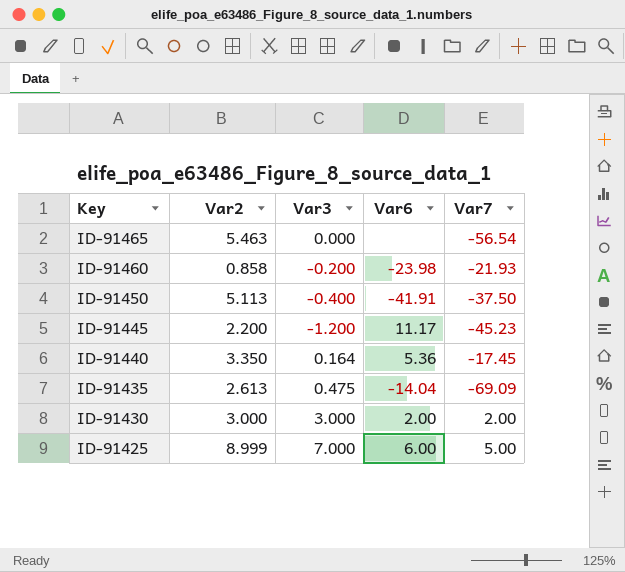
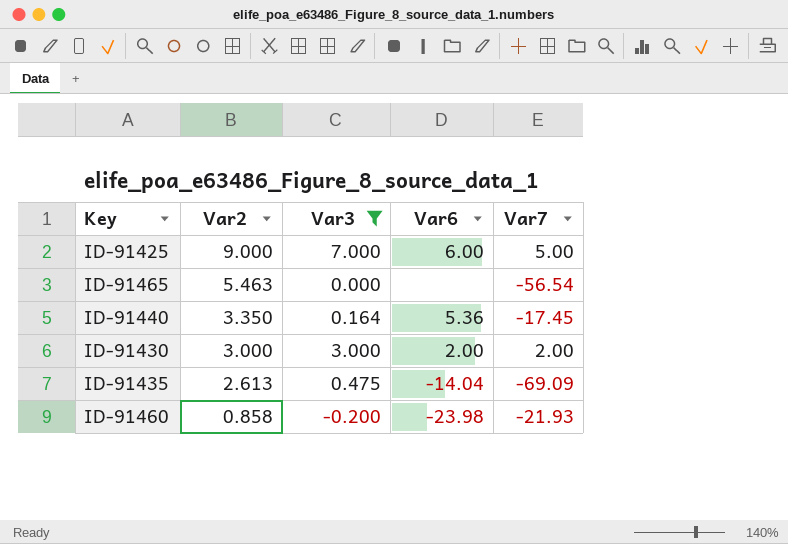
filter: none -> Var3 >= -0.200
row order: Key descending -> Var2 descending
ID-91425 | Var2: 8.999 -> 9.000

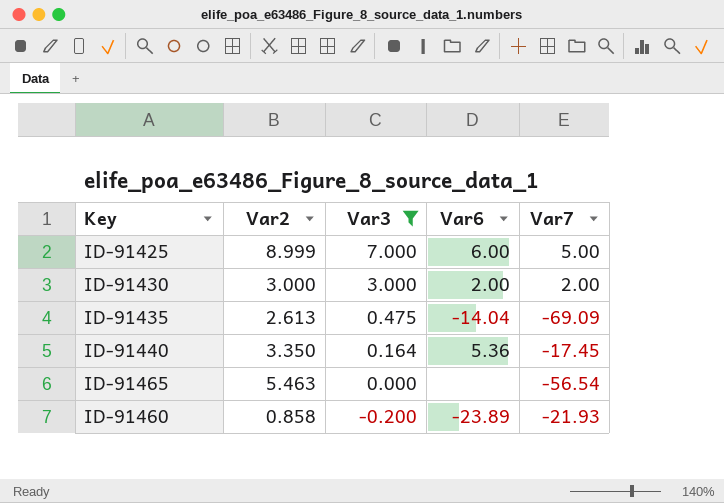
row order: Var2 descending -> Var3 descending
ID-91425 | Var2: 9.000 -> 8.999
ID-91460 | Var6: -23.98 -> -23.89

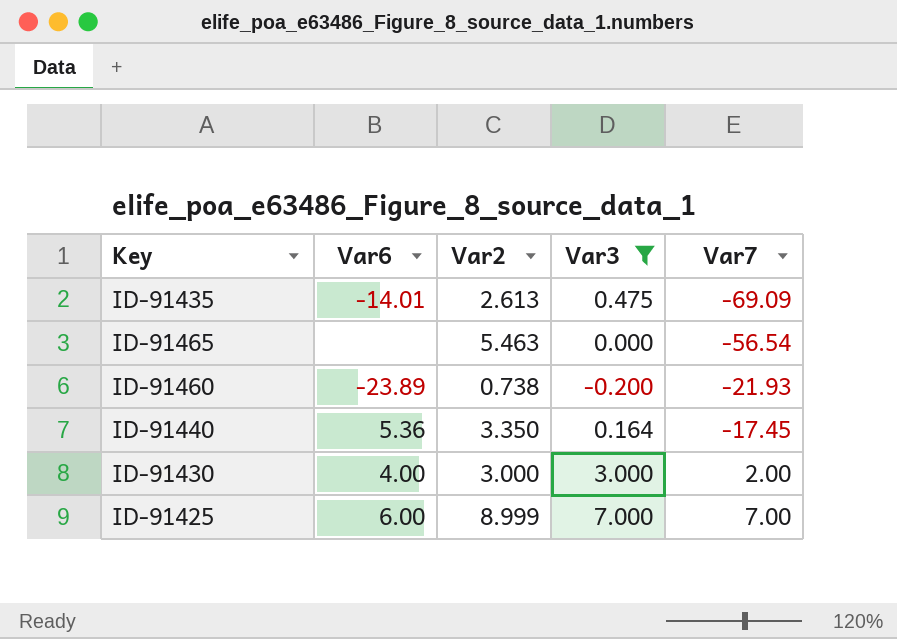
row order: Var3 descending -> Var7 ascending
column Var6 | position: 4 -> 2
ID-91435 | Var6: -14.04 -> -14.01
ID-91460 | Var2: 0.858 -> 0.738
ID-91430 | Var6: 2.00 -> 4.00
ID-91425 | Var7: 5.00 -> 7.00

